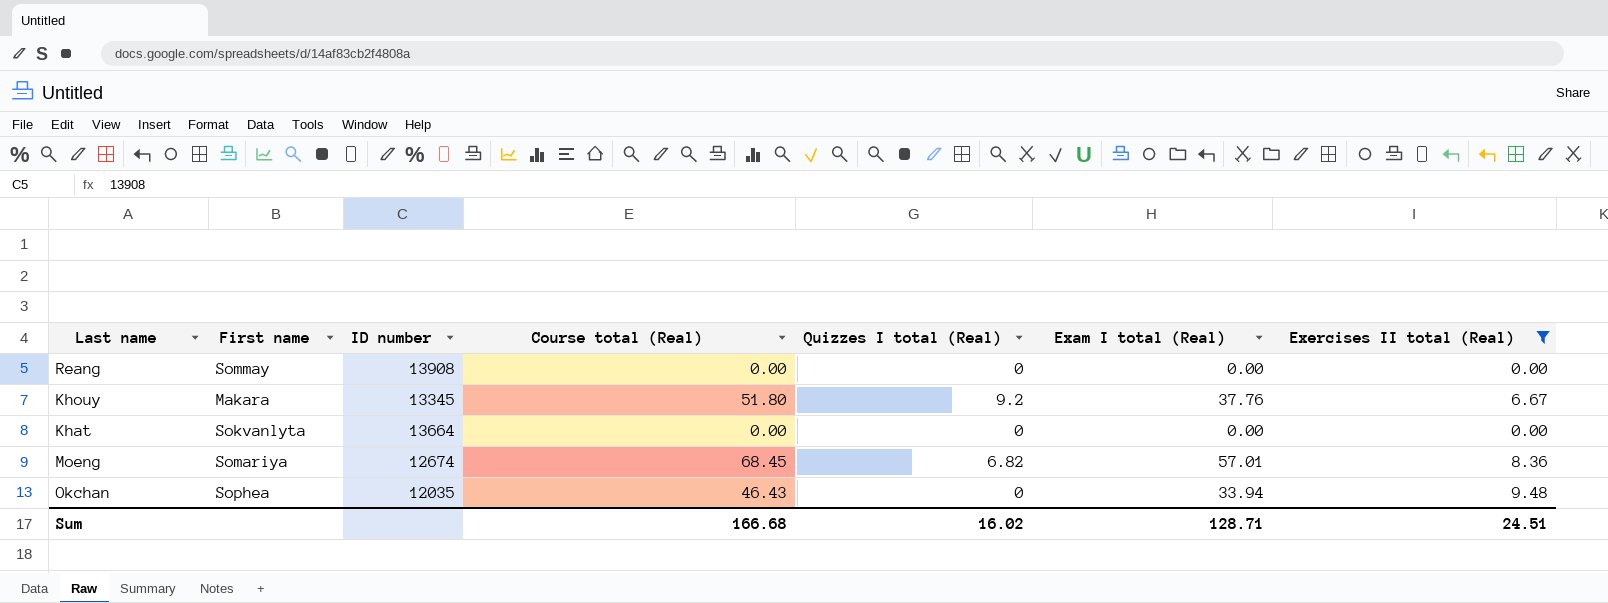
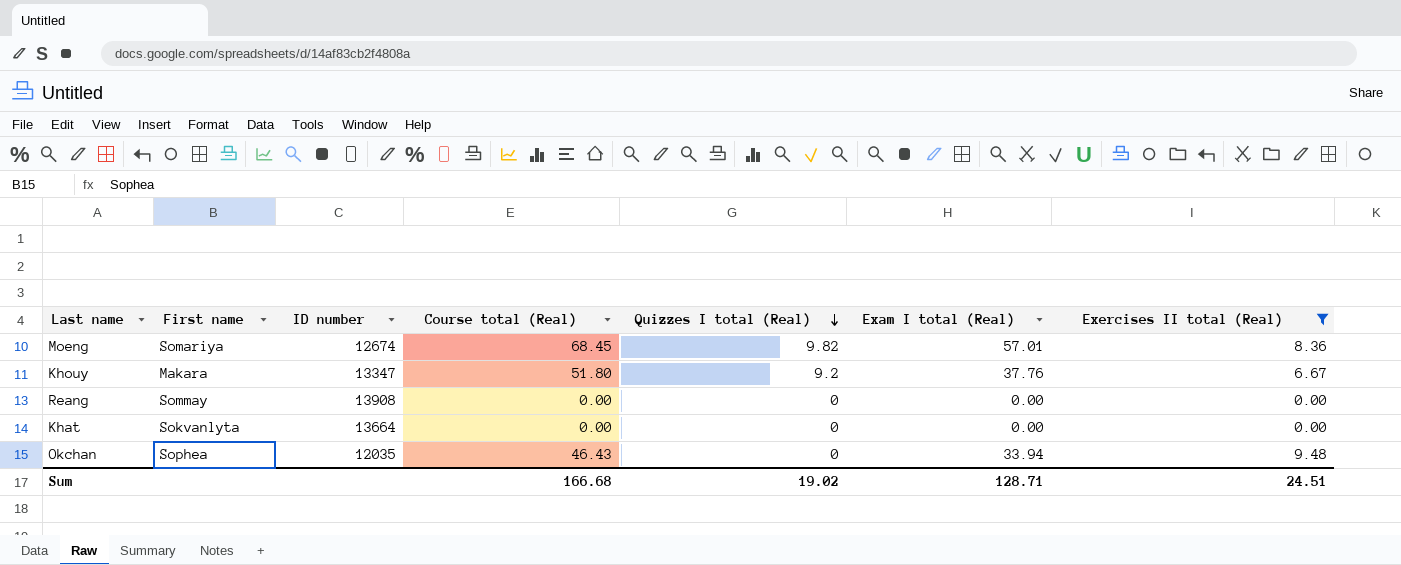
row order: none -> Quizzes I total (Real) descending
Moeng | Quizzes I total (Real): 6.82 -> 9.82
Khouy | ID number: 13345 -> 13347
Sum | Quizzes I total (Real): 16.02 -> 19.02

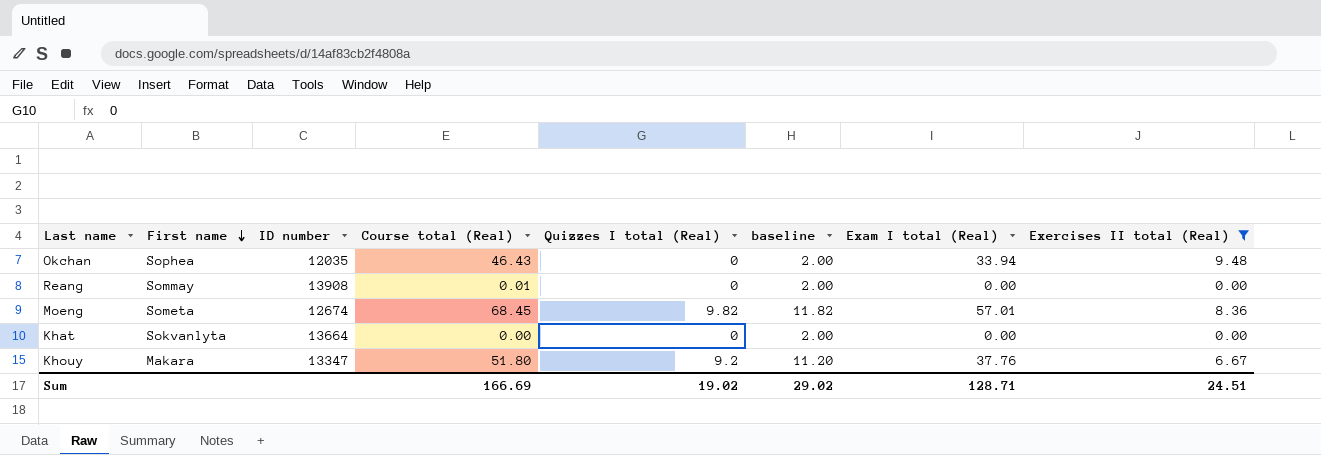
row order: Quizzes I total (Real) descending -> First name descending
column baseline | formula: none -> [Quizzes I total (Real)] + 2
Reang | Course total (Real): 0.00 -> 0.01
Moeng | First name: Somariya -> Someta
Sum | Course total (Real): 166.68 -> 166.69

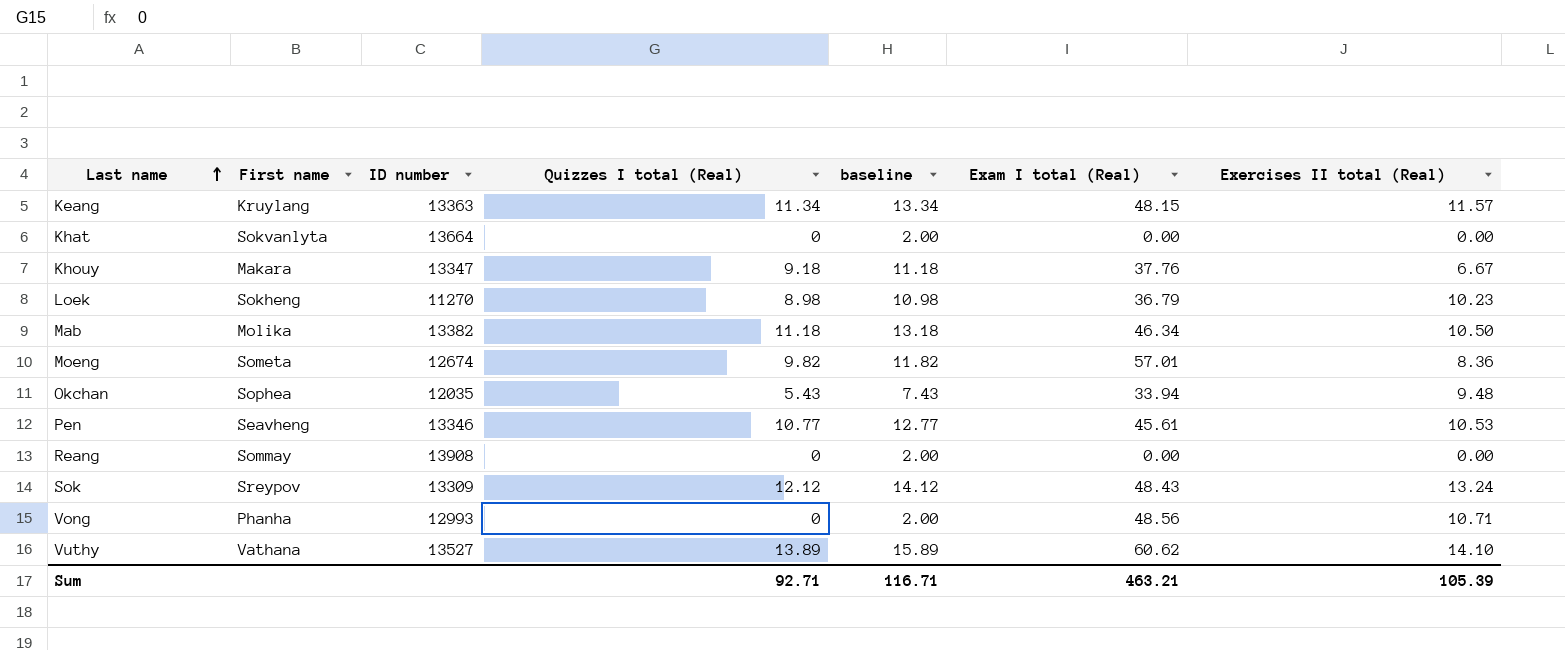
filter: Exercises II total (Real) <= 9.48 -> none
row order: First name descending -> Last name ascending
column Course total (Real) | position: 4 -> none
Khouy | Quizzes I total (Real): 9.2 -> 9.18
Khouy | baseline: 11.20 -> 11.18
Okchan | Quizzes I total (Real): 0 -> 5.43
Okchan | baseline: 2.00 -> 7.43
Sum | Quizzes I total (Real): 19.02 -> 92.71
Sum | baseline: 29.02 -> 116.71
Sum | Exam I total (Real): 128.71 -> 463.21
Sum | Exercises II total (Real): 24.51 -> 105.39

